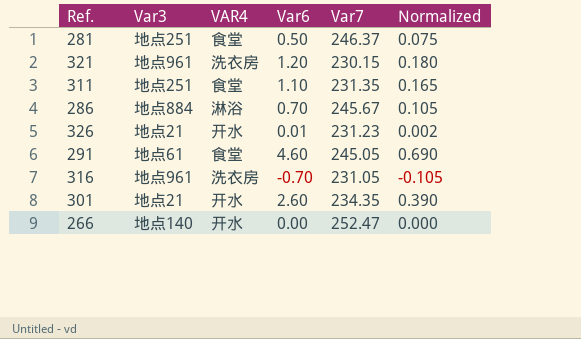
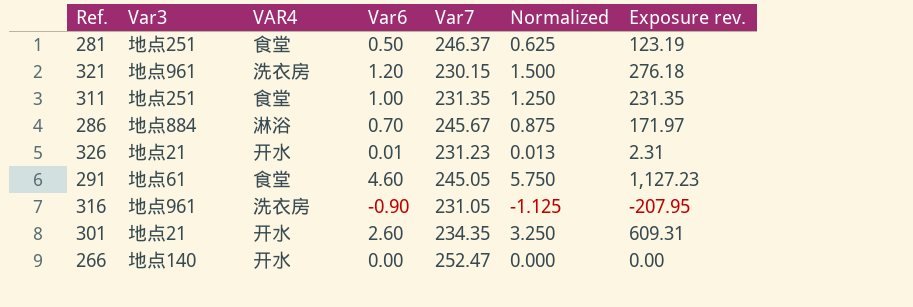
column Normalized | formula: [Var6] * 0.15 -> [Var6] * 1.25
column Exposure rev. | formula: none -> [Var6] * [Var7]
311 | Var6: 1.10 -> 1.00
316 | Var6: -0.70 -> -0.90

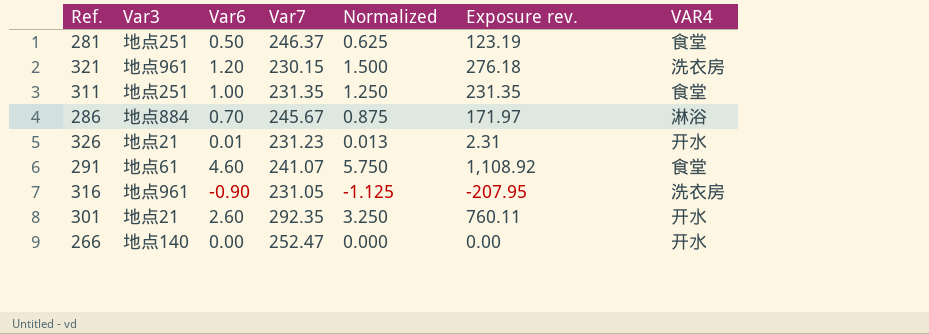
column VAR4 | position: 3 -> 7
291 | Var7: 245.05 -> 241.07
291 | Exposure rev.: 1,127.23 -> 1,108.92
301 | Var7: 234.35 -> 292.35
301 | Exposure rev.: 609.31 -> 760.11

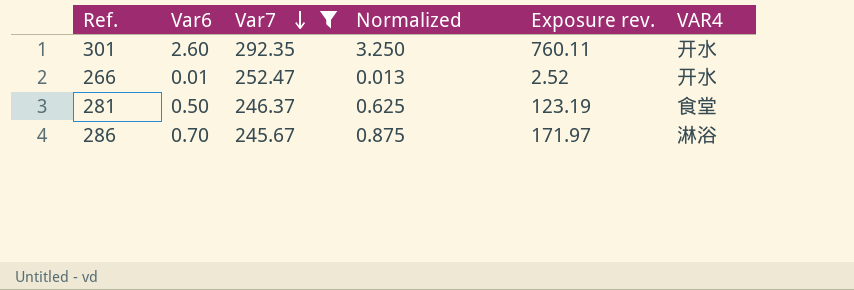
filter: none -> Var7 >= 245.67
row order: none -> Var7 descending
column Var3 | position: 2 -> none
266 | Var6: 0.00 -> 0.01
266 | Normalized: 0.000 -> 0.013
266 | Exposure rev.: 0.00 -> 2.52

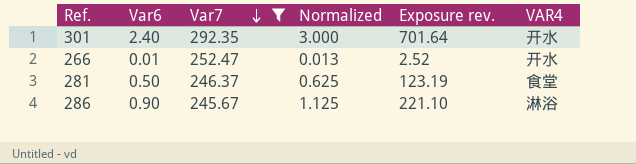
301 | Var6: 2.60 -> 2.40
301 | Normalized: 3.250 -> 3.000
301 | Exposure rev.: 760.11 -> 701.64
286 | Var6: 0.70 -> 0.90
286 | Normalized: 0.875 -> 1.125
286 | Exposure rev.: 171.97 -> 221.10

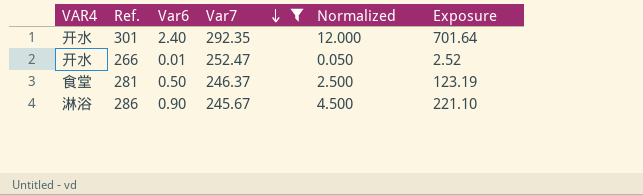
column VAR4 | position: 6 -> 1
column Normalized | formula: [Var6] * 1.25 -> [Var6] * 5
column name: Exposure rev. -> Exposure

